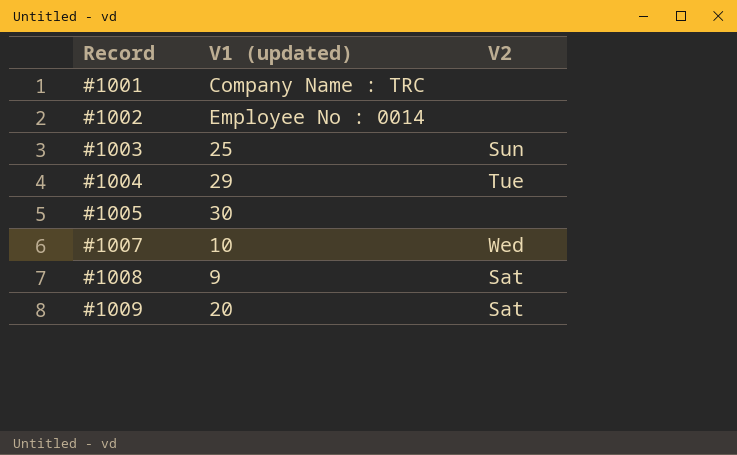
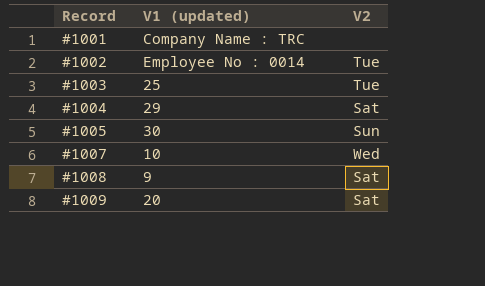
#1002 | V2: none -> Tue
#1003 | V2: Sun -> Tue
#1004 | V2: Tue -> Sat
#1005 | V2: none -> Sun

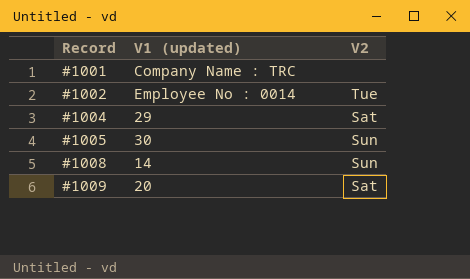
row #1003: 25 | Tue -> none
row #1007: 10 | Wed -> none
#1008 | V1 (updated): 9 -> 14
#1008 | V2: Sat -> Sun

